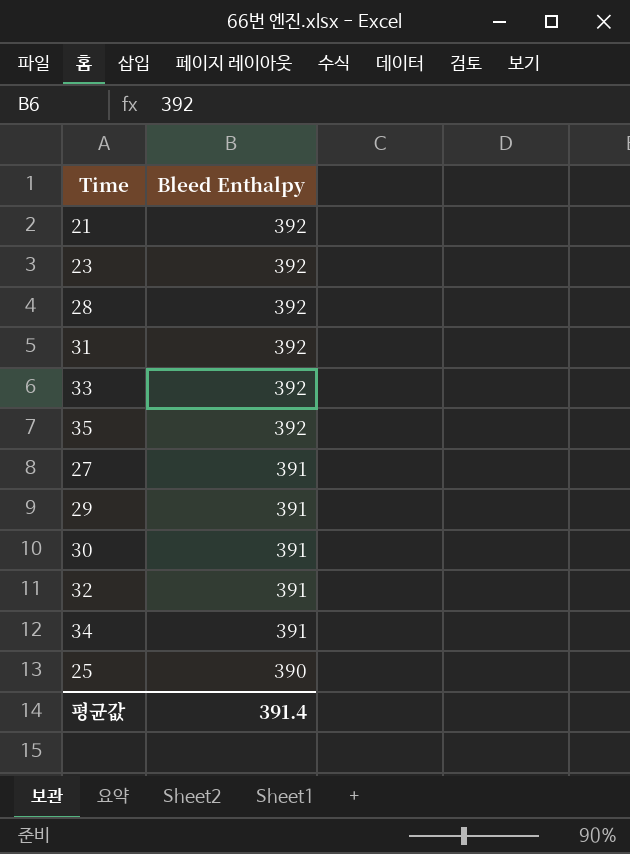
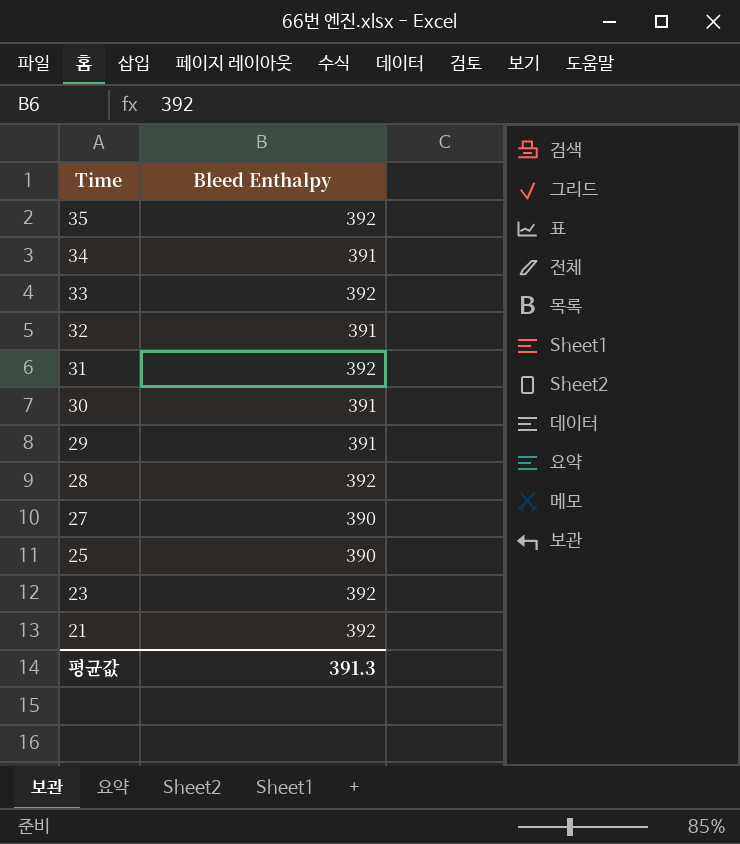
row order: Bleed Enthalpy descending -> Time descending
27 | Bleed Enthalpy: 391 -> 390
평균값 | Bleed Enthalpy: 391.4 -> 391.3

